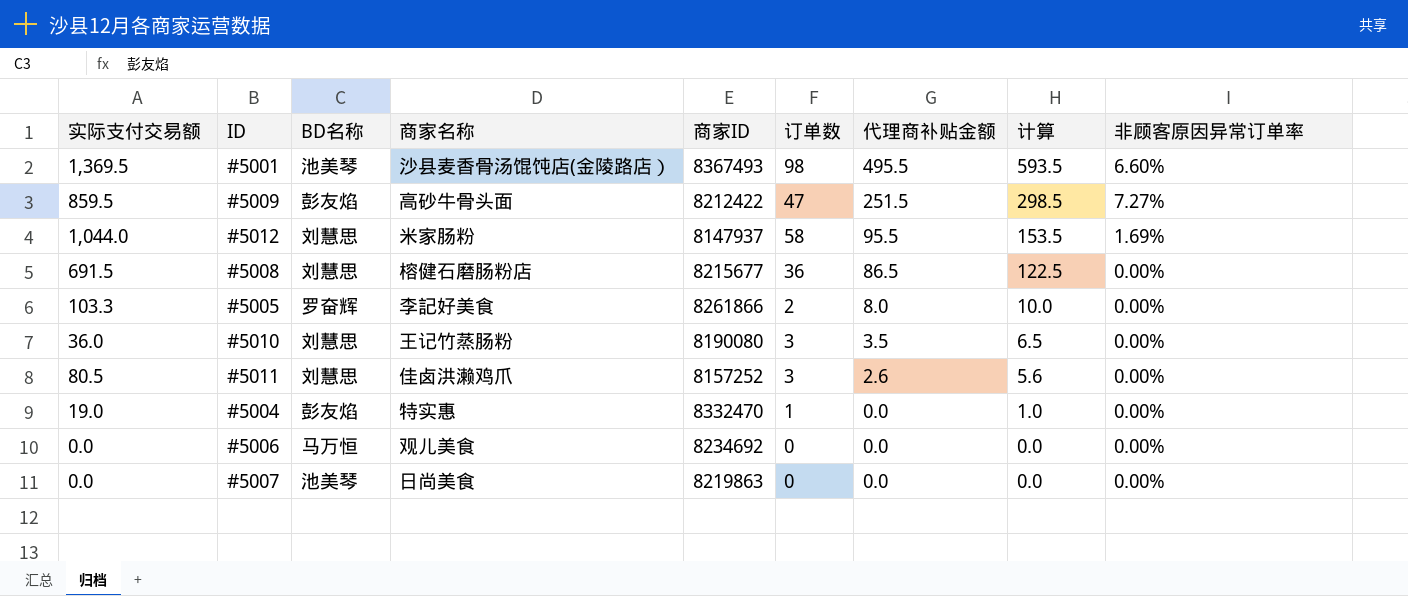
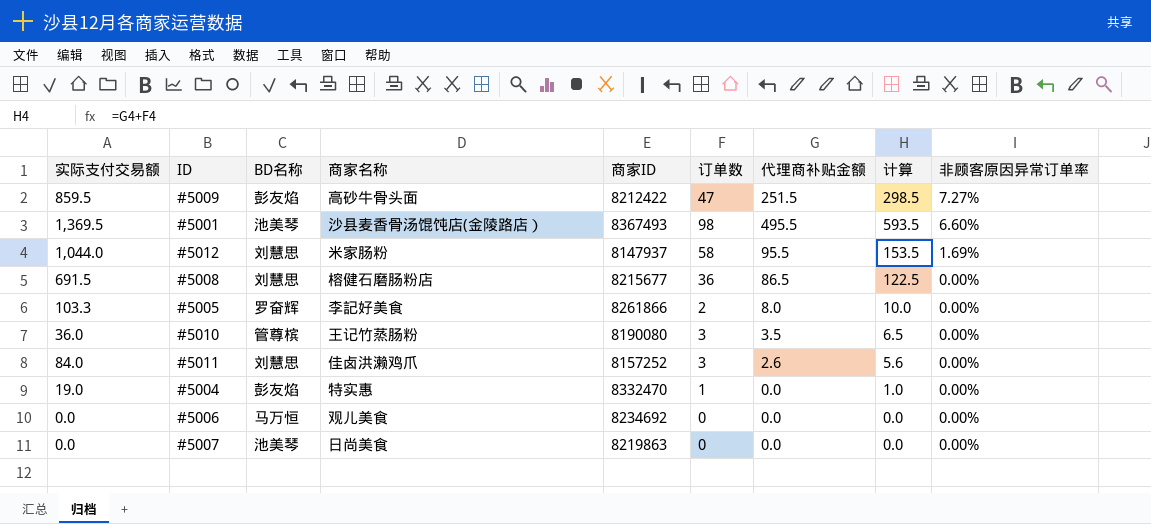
row order: 代理商补贴金额 descending -> 非顾客原因异常订单率 descending
#5010 | BD名称: 刘慧思 -> 管尊槟
#5011 | 实际支付交易额: 80.5 -> 84.0

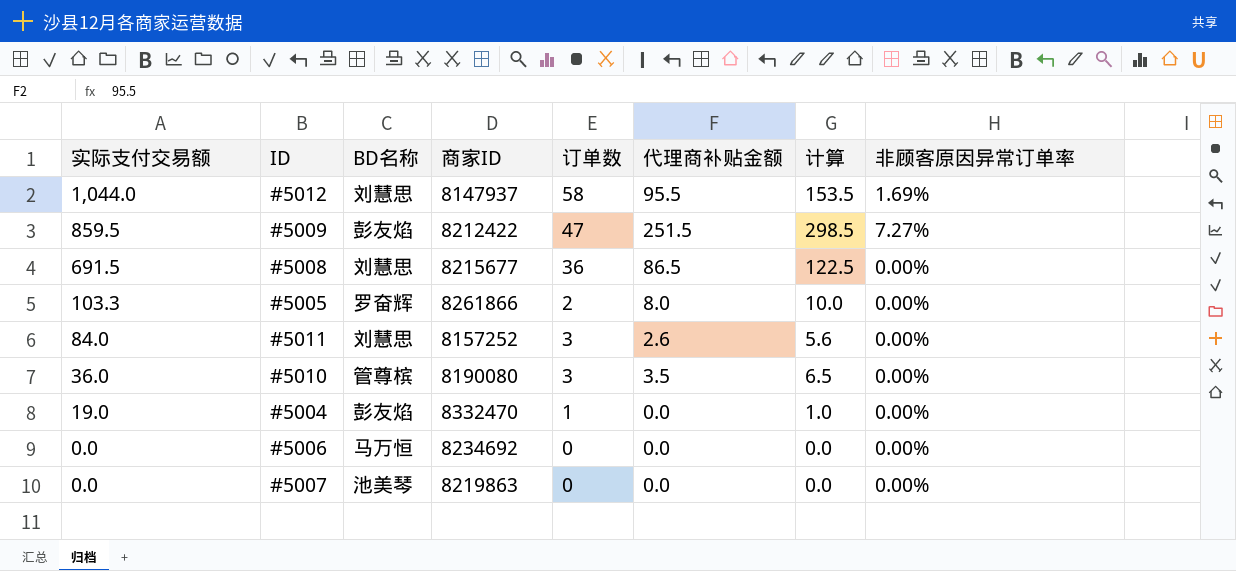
row order: 非顾客原因异常订单率 descending -> 实际支付交易额 descending
column 商家名称 | position: 4 -> none
row #5001: 1,369.5 | 池美琴 | 沙县麦香骨汤馄饨店(金陵路店） | 8367493 | 98 | 495.5 | 593.5 | 6.60% -> none

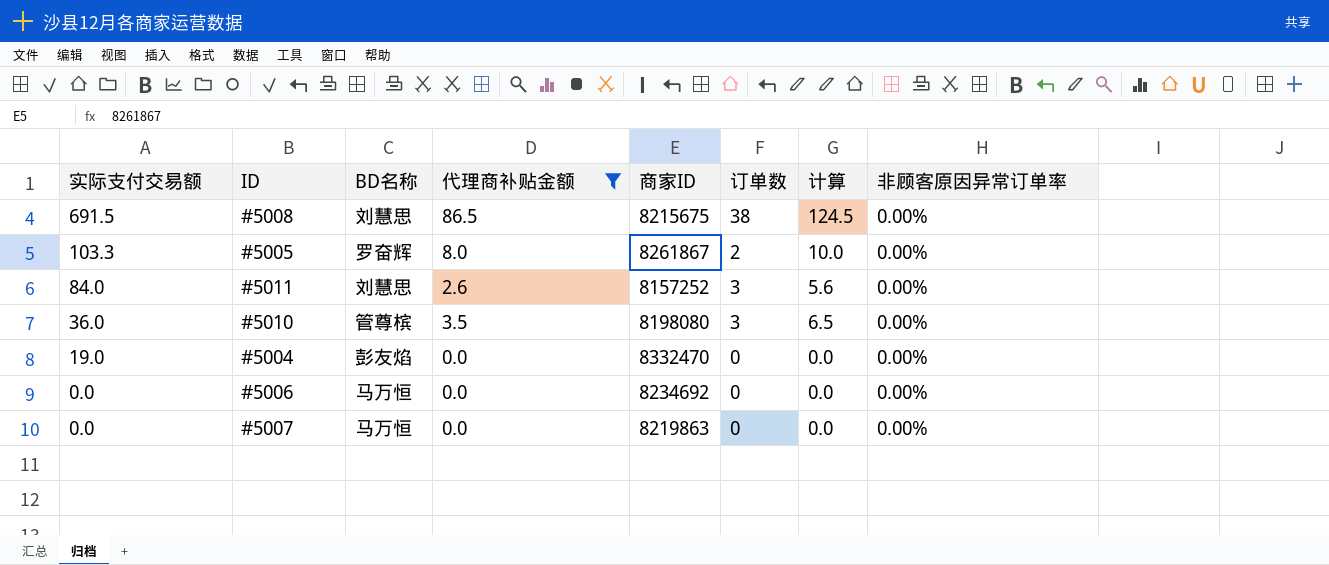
filter: none -> 代理商补贴金额 <= 86.5
column 代理商补贴金额 | position: 6 -> 4
#5008 | 商家ID: 8215677 -> 8215675
#5008 | 订单数: 36 -> 38
#5008 | 计算: 122.5 -> 124.5
#5005 | 商家ID: 8261866 -> 8261867
#5010 | 商家ID: 8190080 -> 8198080
#5004 | 订单数: 1 -> 0
#5004 | 计算: 1.0 -> 0.0
#5007 | BD名称: 池美琴 -> 马万恒

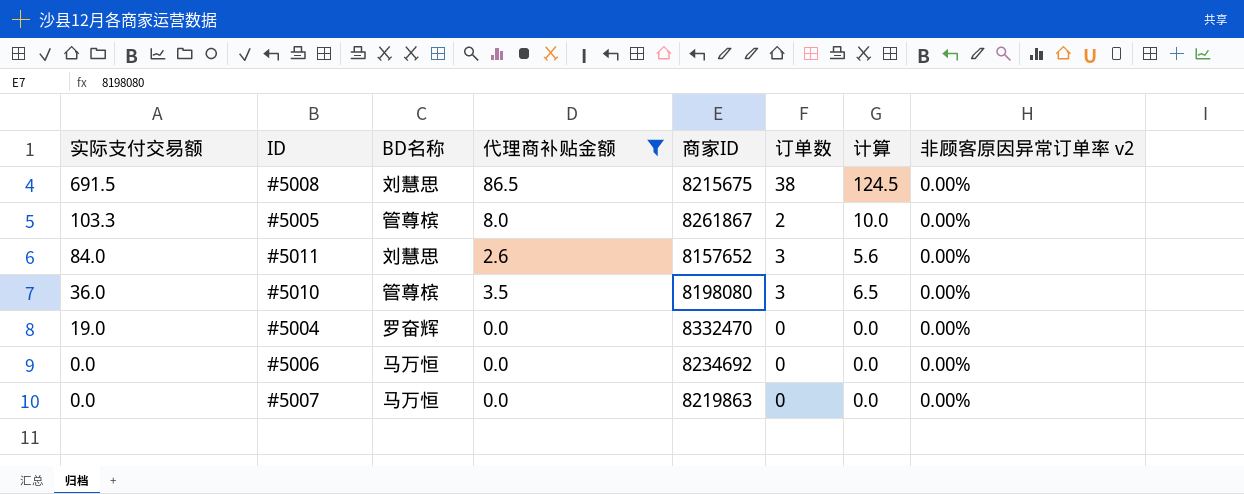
column name: 非顾客原因异常订单率 -> 非顾客原因异常订单率 v2
#5005 | BD名称: 罗奋辉 -> 管尊槟
#5011 | 商家ID: 8157252 -> 8157652
#5004 | BD名称: 彭友焰 -> 罗奋辉

